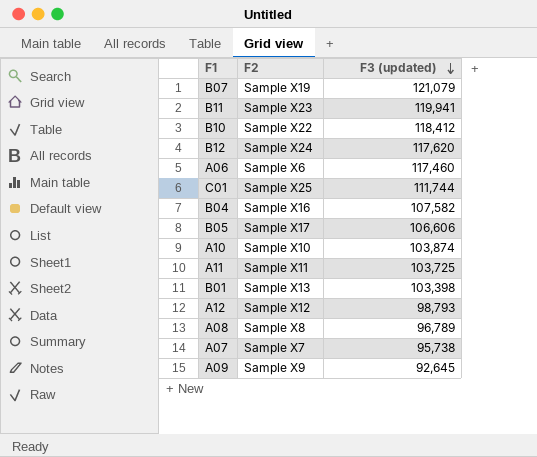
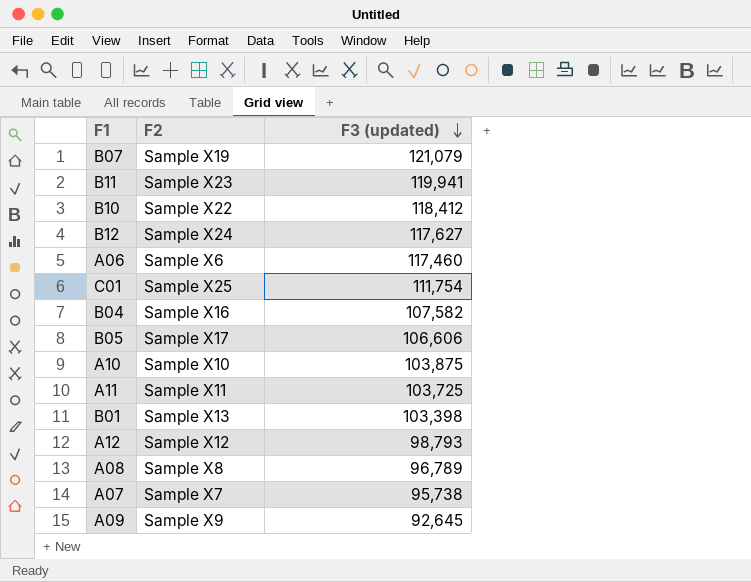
B12 | F3 (updated): 117,620 -> 117,627
C01 | F3 (updated): 111,744 -> 111,754
A10 | F3 (updated): 103,874 -> 103,875

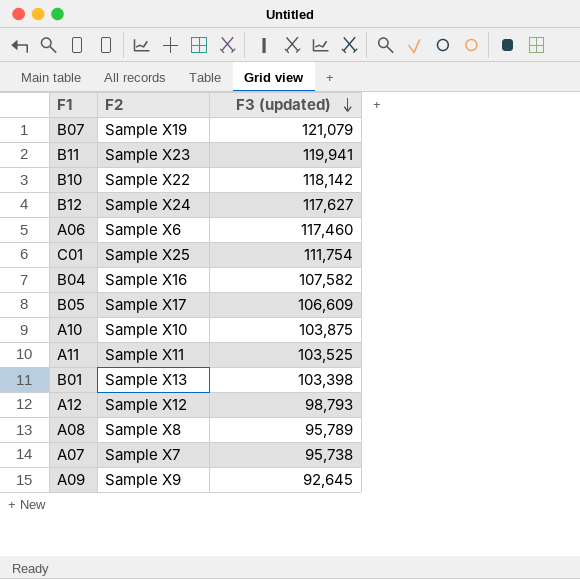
B10 | F3 (updated): 118,412 -> 118,142
B05 | F3 (updated): 106,606 -> 106,609
A11 | F3 (updated): 103,725 -> 103,525
A08 | F3 (updated): 96,789 -> 95,789

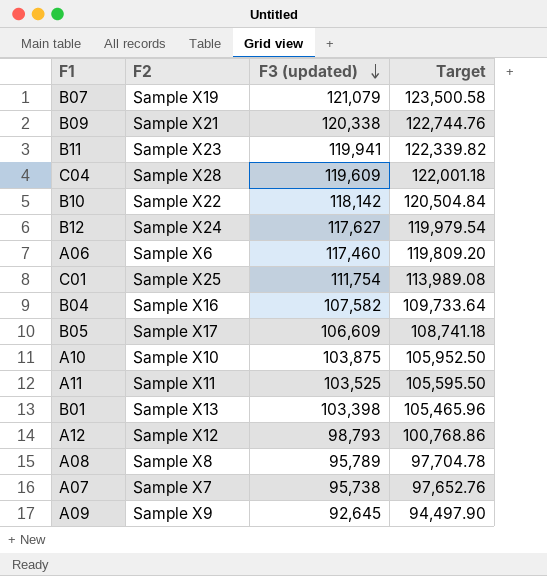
column Target | formula: none -> [F3 (updated)] * 1.02
row B09: none -> Sample X21 | 120,338 | 122,744.76
row C04: none -> Sample X28 | 119,609 | 122,001.18

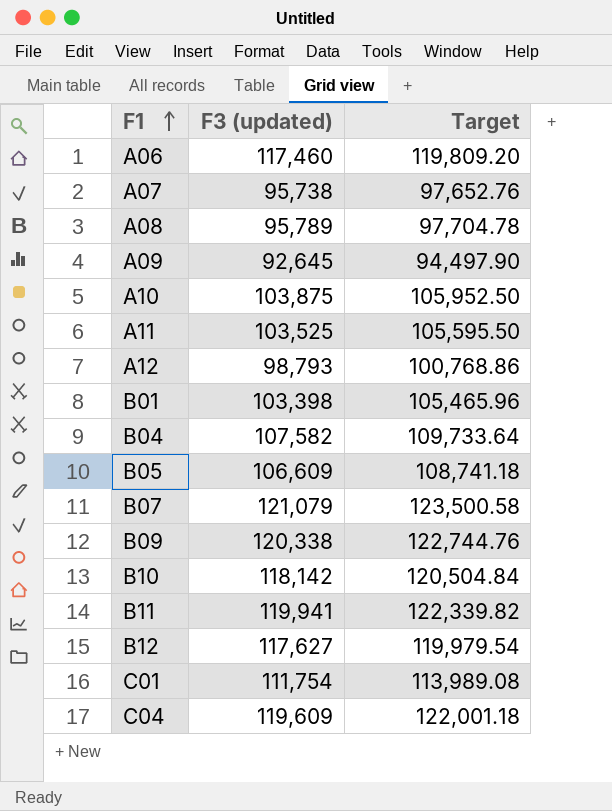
row order: F3 (updated) descending -> F1 ascending
column F2 | position: 2 -> none

